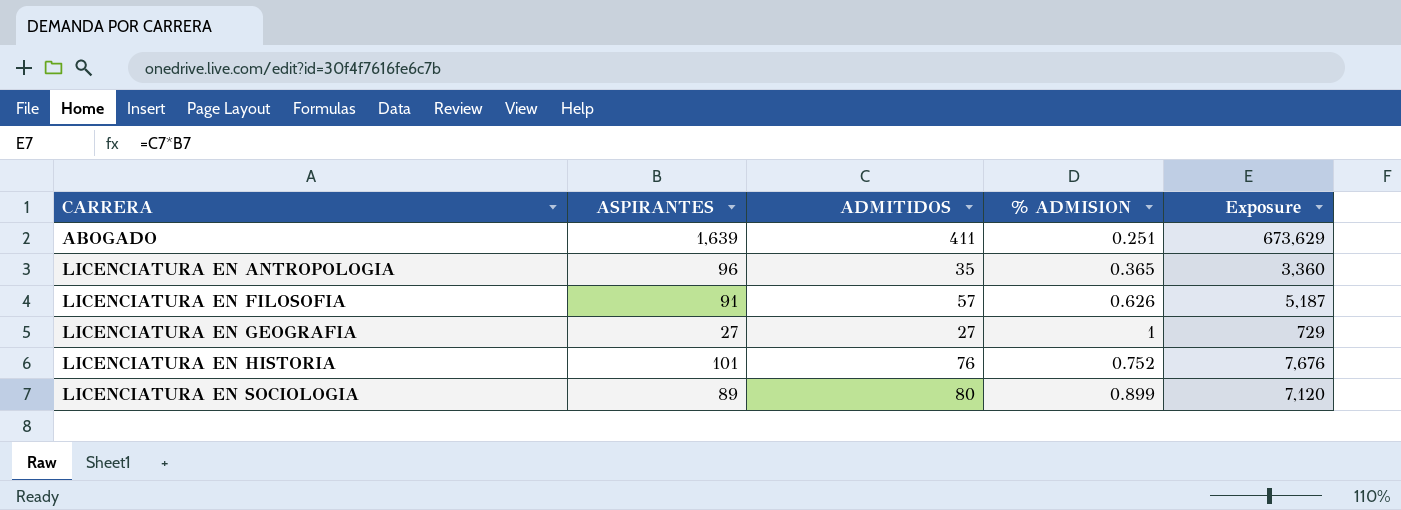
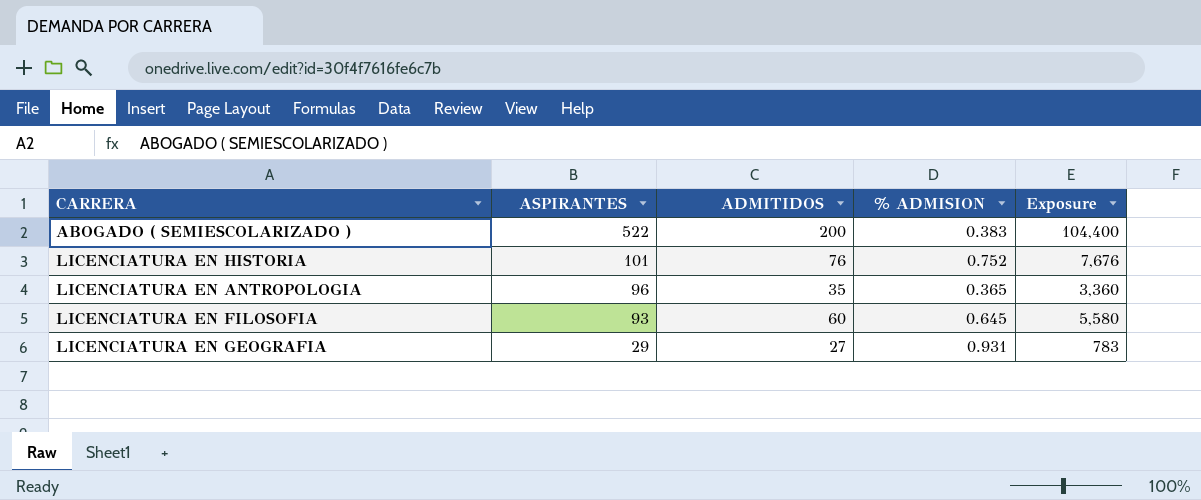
row order: CARRERA ascending -> ASPIRANTES descending
row ABOGADO: 1,639 | 411 | 0.251 | 673,629 -> none
row LICENCIATURA EN SOCIOLOGIA: 89 | 80 | 0.899 | 7,120 -> none
row ABOGADO ( SEMIESCOLARIZADO ): none -> 522 | 200 | 0.383 | 104,400
LICENCIATURA EN FILOSOFIA | ASPIRANTES: 91 -> 93
LICENCIATURA EN FILOSOFIA | ADMITIDOS: 57 -> 60
LICENCIATURA EN FILOSOFIA | % ADMISION: 0.626 -> 0.645
LICENCIATURA EN FILOSOFIA | Exposure: 5,187 -> 5,580
LICENCIATURA EN GEOGRAFIA | ASPIRANTES: 27 -> 29
LICENCIATURA EN GEOGRAFIA | % ADMISION: 1 -> 0.931
LICENCIATURA EN GEOGRAFIA | Exposure: 729 -> 783

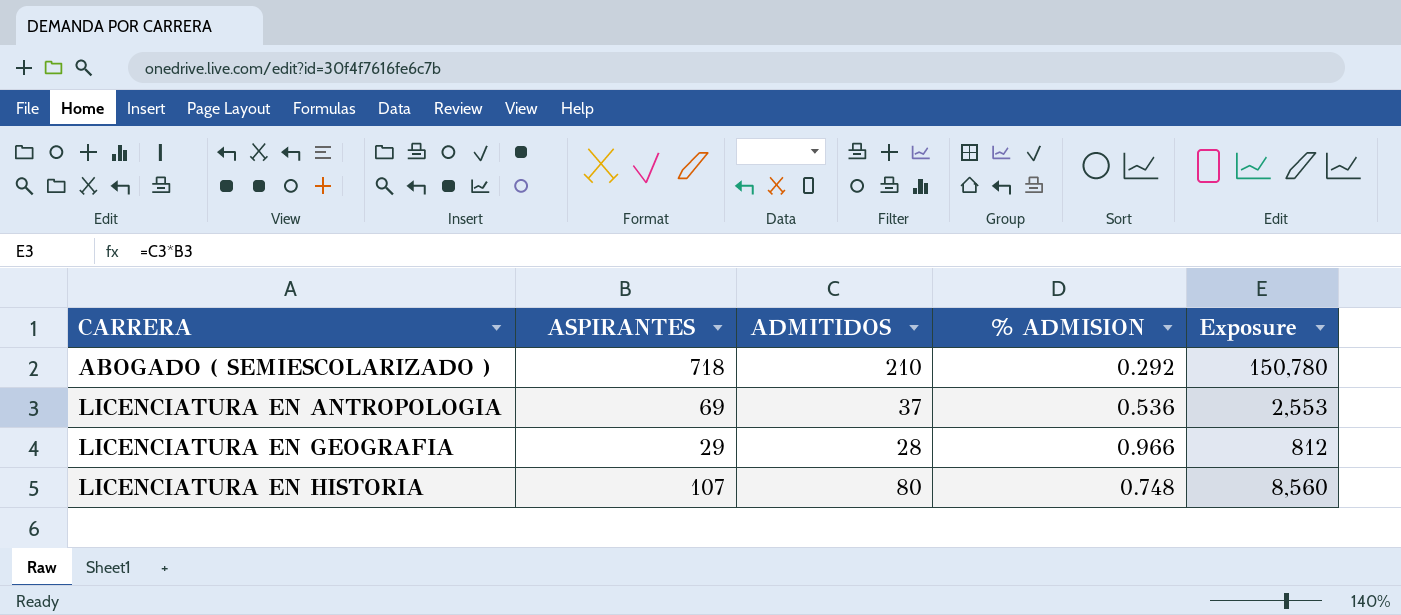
row order: ASPIRANTES descending -> CARRERA ascending
row LICENCIATURA EN FILOSOFIA: 93 | 60 | 0.645 | 5,580 -> none
ABOGADO ( SEMIESCOLARIZADO ) | ASPIRANTES: 522 -> 718
ABOGADO ( SEMIESCOLARIZADO ) | ADMITIDOS: 200 -> 210
ABOGADO ( SEMIESCOLARIZADO ) | % ADMISION: 0.383 -> 0.292
ABOGADO ( SEMIESCOLARIZADO ) | Exposure: 104,400 -> 150,780
LICENCIATURA EN ANTROPOLOGIA | ASPIRANTES: 96 -> 69
LICENCIATURA EN ANTROPOLOGIA | ADMITIDOS: 35 -> 37
LICENCIATURA EN ANTROPOLOGIA | % ADMISION: 0.365 -> 0.536
LICENCIATURA EN ANTROPOLOGIA | Exposure: 3,360 -> 2,553
LICENCIATURA EN GEOGRAFIA | ADMITIDOS: 27 -> 28
LICENCIATURA EN GEOGRAFIA | % ADMISION: 0.931 -> 0.966
LICENCIATURA EN GEOGRAFIA | Exposure: 783 -> 812
LICENCIATURA EN HISTORIA | ASPIRANTES: 101 -> 107
LICENCIATURA EN HISTORIA | ADMITIDOS: 76 -> 80
LICENCIATURA EN HISTORIA | % ADMISION: 0.752 -> 0.748
LICENCIATURA EN HISTORIA | Exposure: 7,676 -> 8,560

